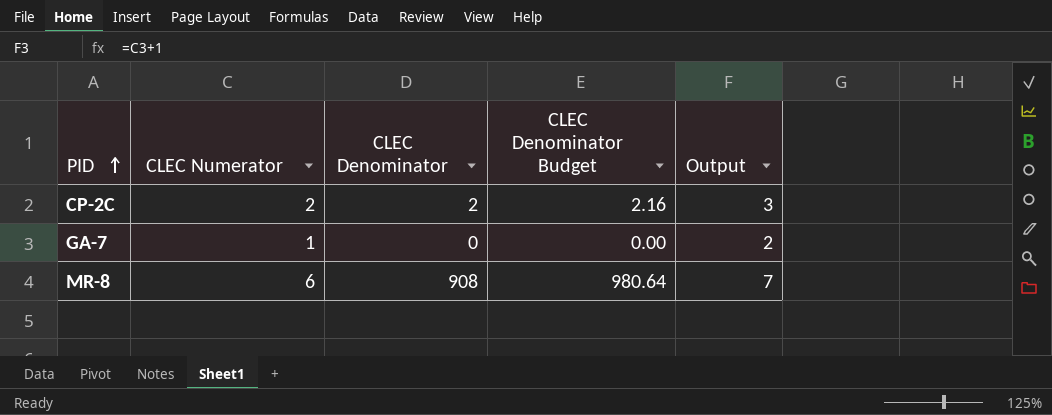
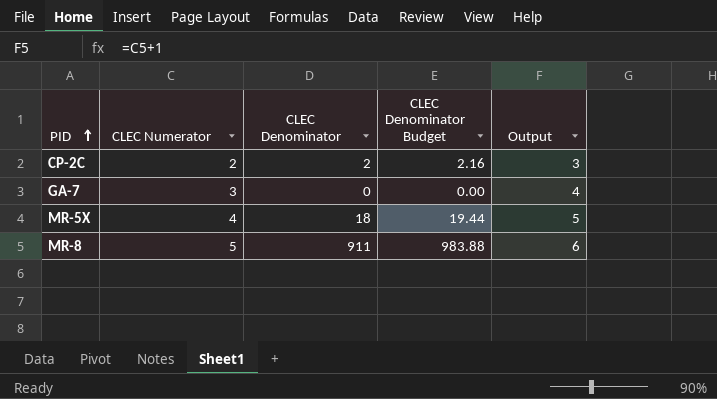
GA-7 | CLEC Numerator: 1 -> 3
GA-7 | Output: 2 -> 4
row MR-5X: none -> 4 | 18 | 19.44 | 5
MR-8 | CLEC Numerator: 6 -> 5
MR-8 | CLEC Denominator: 908 -> 911
MR-8 | CLEC Denominator Budget: 980.64 -> 983.88
MR-8 | Output: 7 -> 6

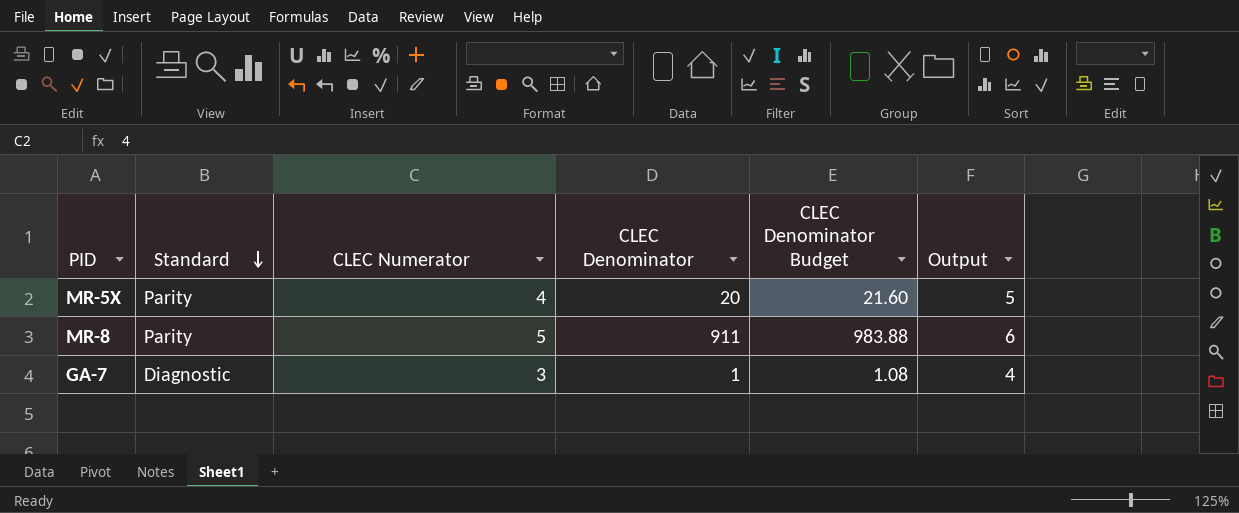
row order: PID ascending -> Standard descending
column Standard | position: none -> 2
row CP-2C: 2 | 2 | 2.16 | 3 -> none
MR-5X | CLEC Denominator: 18 -> 20
MR-5X | CLEC Denominator Budget: 19.44 -> 21.60
GA-7 | CLEC Denominator: 0 -> 1
GA-7 | CLEC Denominator Budget: 0.00 -> 1.08

